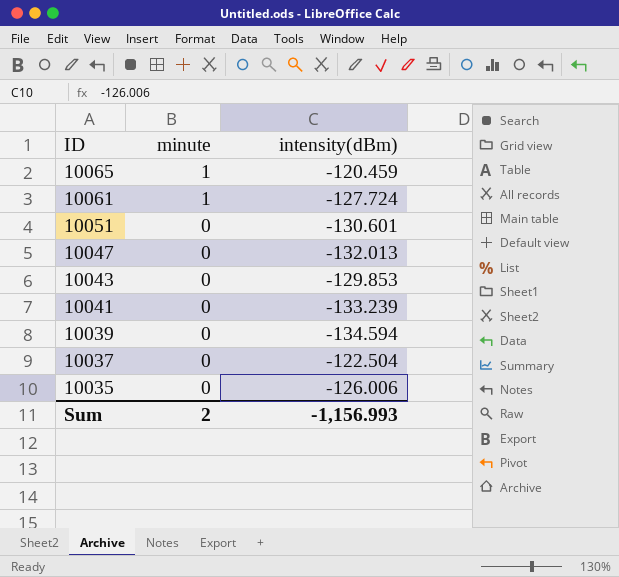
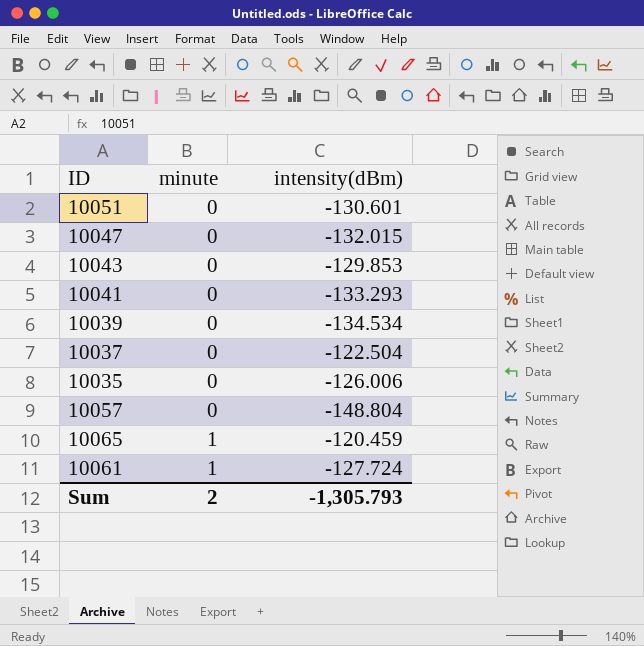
row order: ID descending -> minute ascending
10047 | intensity(dBm): -132.013 -> -132.015
10041 | intensity(dBm): -133.239 -> -133.293
10039 | intensity(dBm): -134.594 -> -134.534
row 10057: none -> 0 | -148.804
Sum | intensity(dBm): -1,156.993 -> -1,305.793

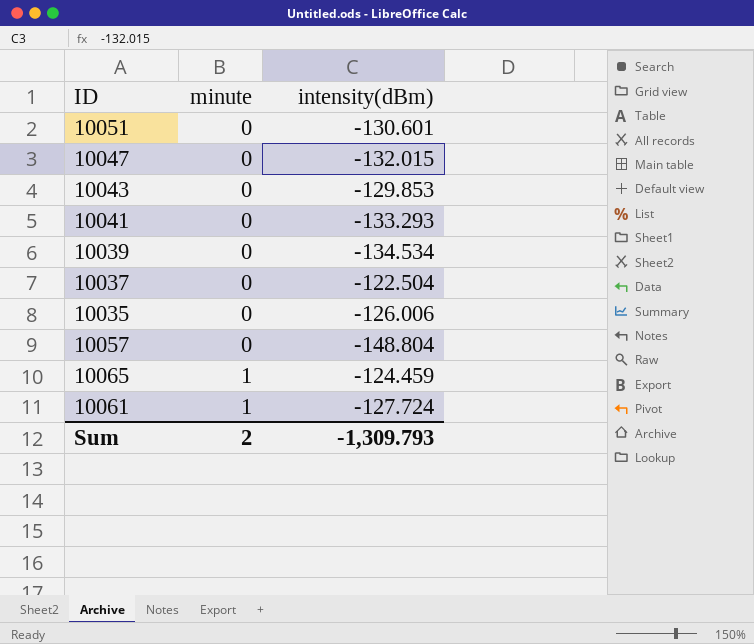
10065 | intensity(dBm): -120.459 -> -124.459
Sum | intensity(dBm): -1,305.793 -> -1,309.793

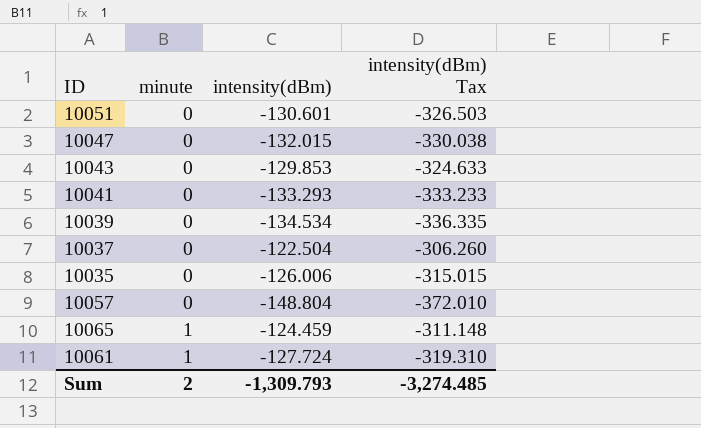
column intensity(dBm) Tax | formula: none -> [intensity(dBm)] * 2.5

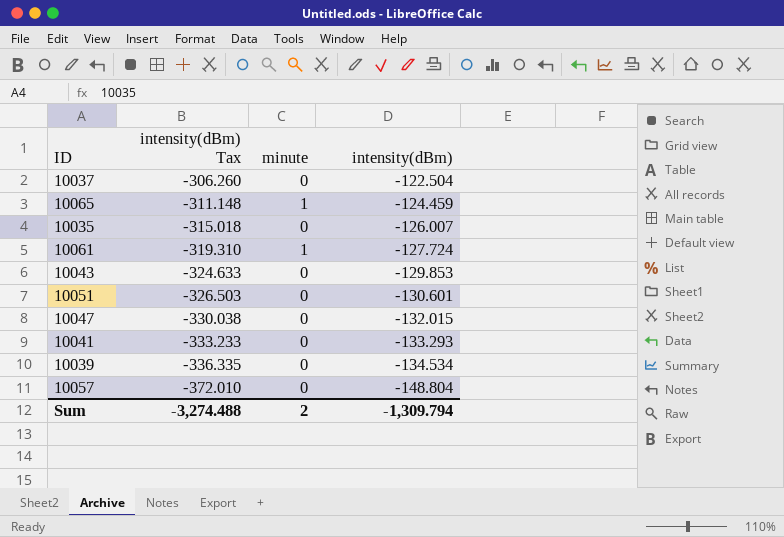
row order: minute ascending -> intensity(dBm) Tax descending
column intensity(dBm) Tax | position: 4 -> 2
10035 | intensity(dBm) Tax: -315.015 -> -315.018
10035 | intensity(dBm): -126.006 -> -126.007
Sum | intensity(dBm) Tax: -3,274.485 -> -3,274.488
Sum | intensity(dBm): -1,309.793 -> -1,309.794

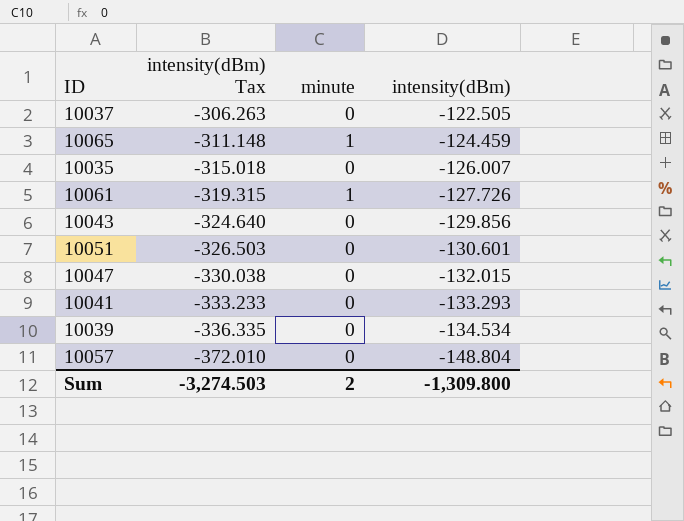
10037 | intensity(dBm) Tax: -306.260 -> -306.263
10037 | intensity(dBm): -122.504 -> -122.505
10061 | intensity(dBm) Tax: -319.310 -> -319.315
10061 | intensity(dBm): -127.724 -> -127.726
10043 | intensity(dBm) Tax: -324.633 -> -324.640
10043 | intensity(dBm): -129.853 -> -129.856
Sum | intensity(dBm) Tax: -3,274.488 -> -3,274.503
Sum | intensity(dBm): -1,309.794 -> -1,309.800

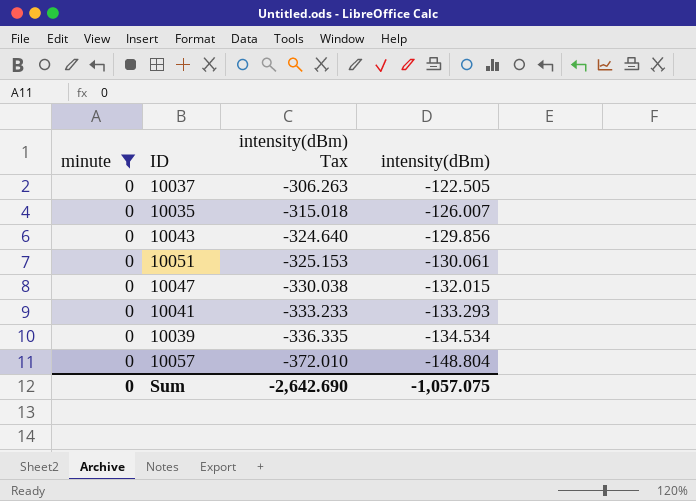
filter: none -> minute = 0
column minute | position: 3 -> 1
10051 | intensity(dBm) Tax: -326.503 -> -325.153
10051 | intensity(dBm): -130.601 -> -130.061
Sum | minute: 2 -> 0
Sum | intensity(dBm) Tax: -3,274.503 -> -2,642.690
Sum | intensity(dBm): -1,309.800 -> -1,057.075

